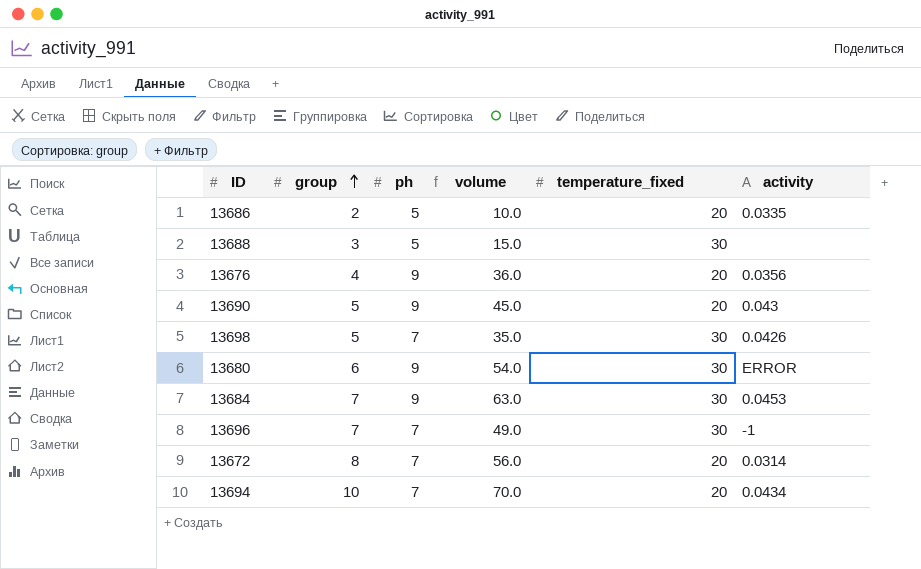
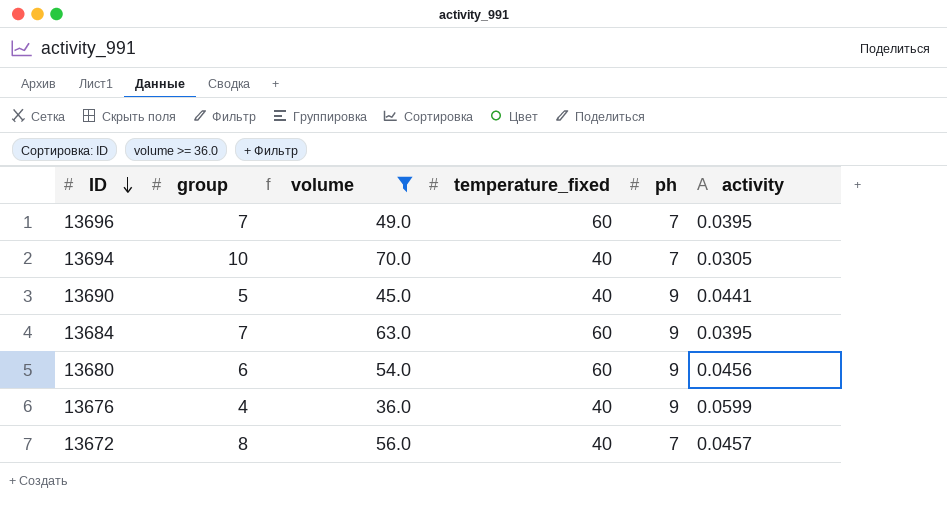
filter: none -> volume >= 36.0
row order: group ascending -> ID descending
column ph | position: 3 -> 5
13696 | temperature_fixed: 30 -> 60
13696 | activity: -1 -> 0.0395
13694 | temperature_fixed: 20 -> 40
13694 | activity: 0.0434 -> 0.0305
13690 | temperature_fixed: 20 -> 40
13690 | activity: 0.043 -> 0.0441
13684 | temperature_fixed: 30 -> 60
13684 | activity: 0.0453 -> 0.0395
13680 | temperature_fixed: 30 -> 60
13680 | activity: ERROR -> 0.0456
13676 | temperature_fixed: 20 -> 40
13676 | activity: 0.0356 -> 0.0599
13672 | temperature_fixed: 20 -> 40
13672 | activity: 0.0314 -> 0.0457

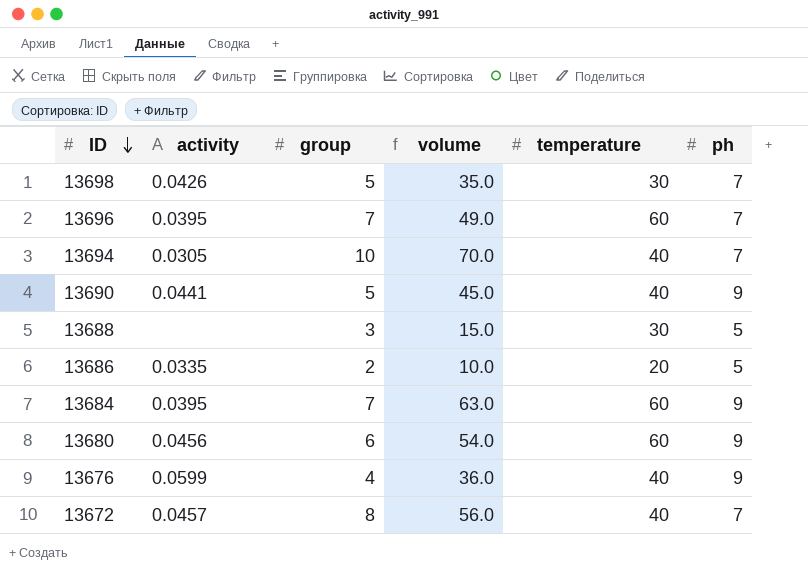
filter: volume >= 36.0 -> none
column activity | position: 6 -> 2
column name: temperature_fixed -> temperature

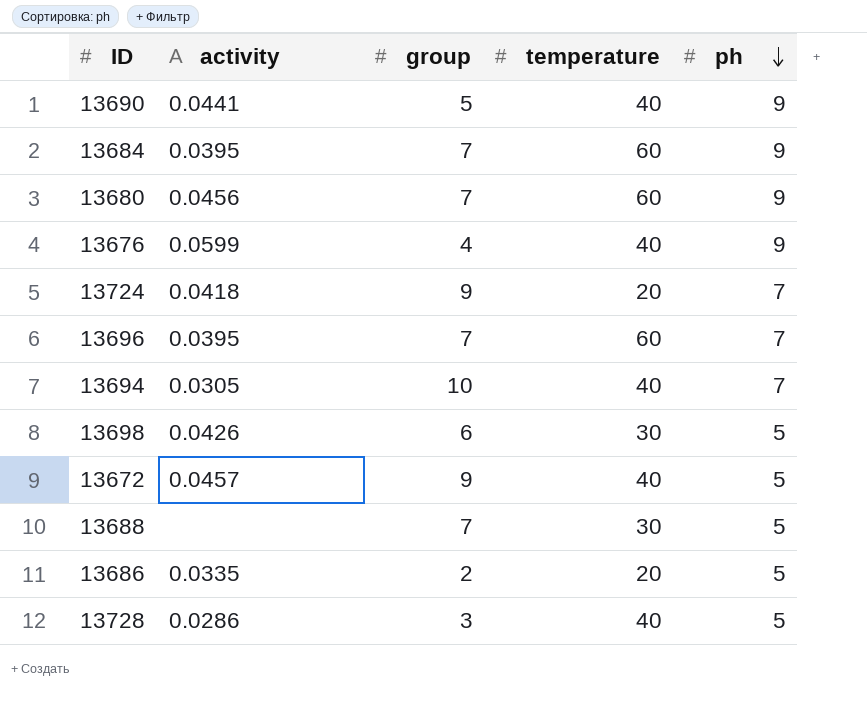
row order: ID descending -> ph descending
column volume | formula: [group] * [ph] -> none
13680 | group: 6 -> 7
row 13724: none -> 0.0418 | 9 | 20 | 7
13698 | group: 5 -> 6
13698 | ph: 7 -> 5
13672 | group: 8 -> 9
13672 | ph: 7 -> 5
13688 | group: 3 -> 7
row 13728: none -> 0.0286 | 3 | 40 | 5

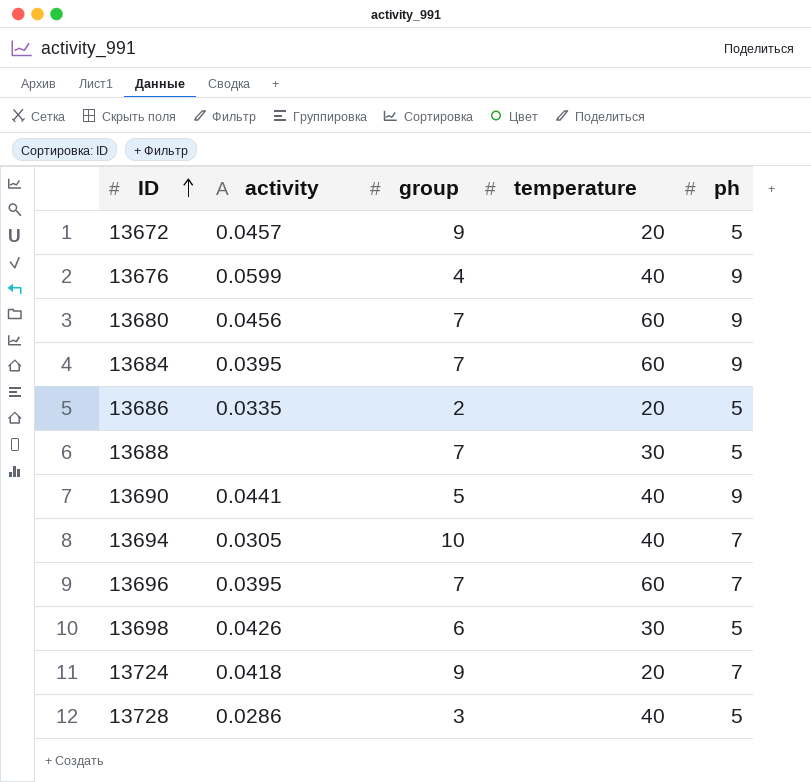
row order: ph descending -> ID ascending
13672 | temperature: 40 -> 20

